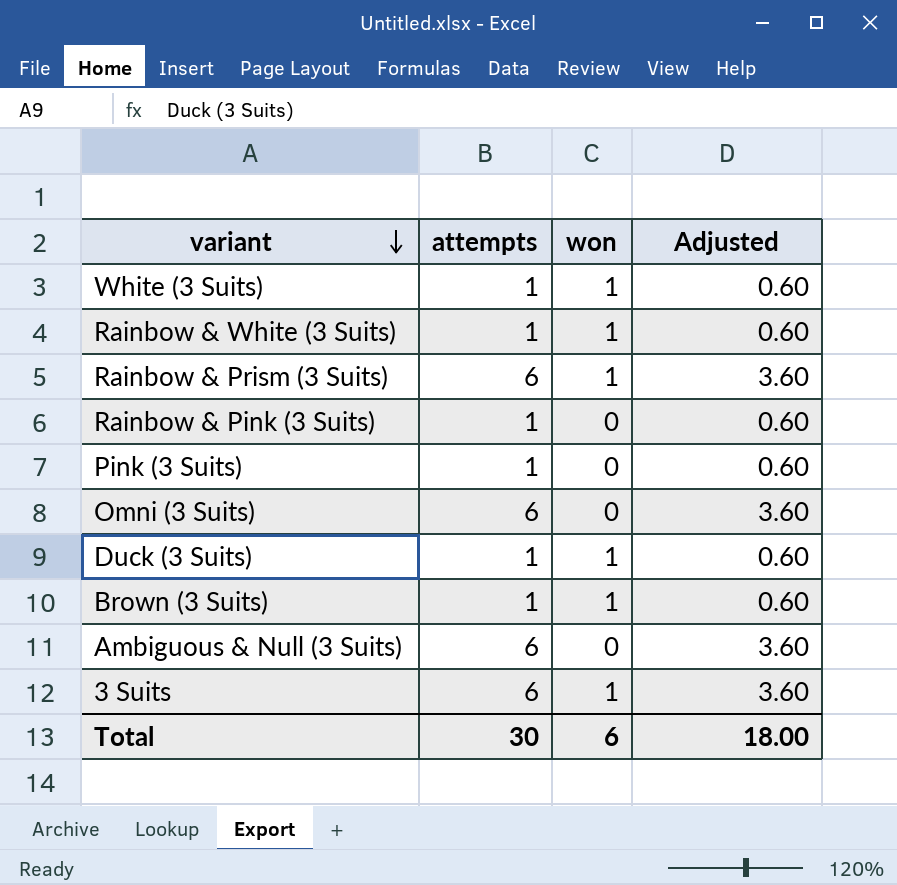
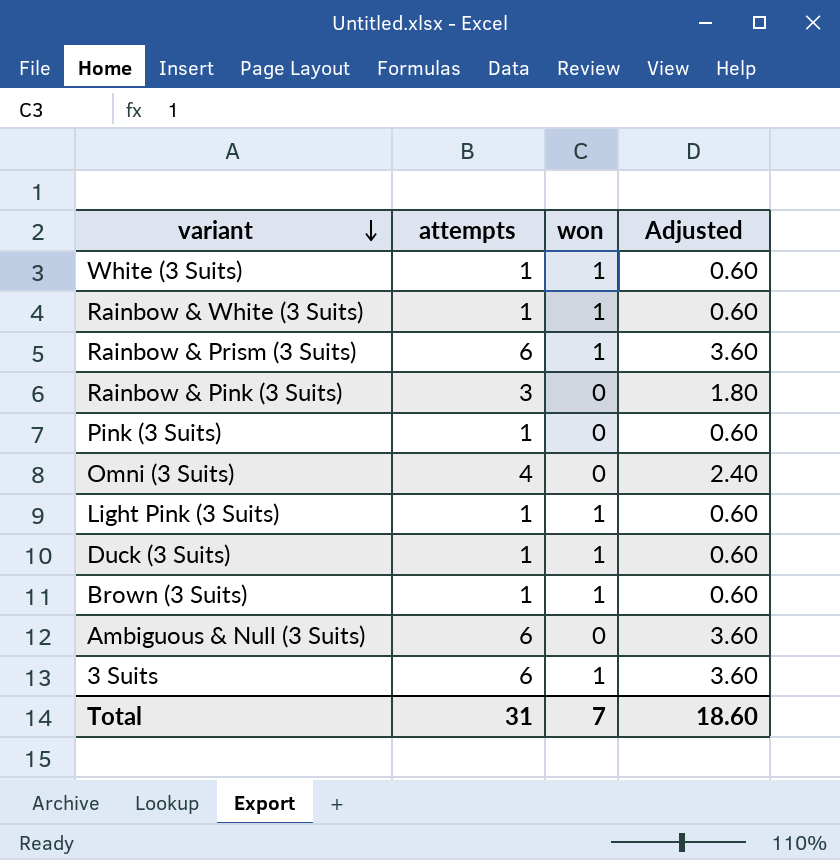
Rainbow & Pink (3 Suits) | attempts: 1 -> 3
Rainbow & Pink (3 Suits) | Adjusted: 0.60 -> 1.80
Omni (3 Suits) | attempts: 6 -> 4
Omni (3 Suits) | Adjusted: 3.60 -> 2.40
row Light Pink (3 Suits): none -> 1 | 1 | 0.60
Total | attempts: 30 -> 31
Total | won: 6 -> 7
Total | Adjusted: 18.00 -> 18.60

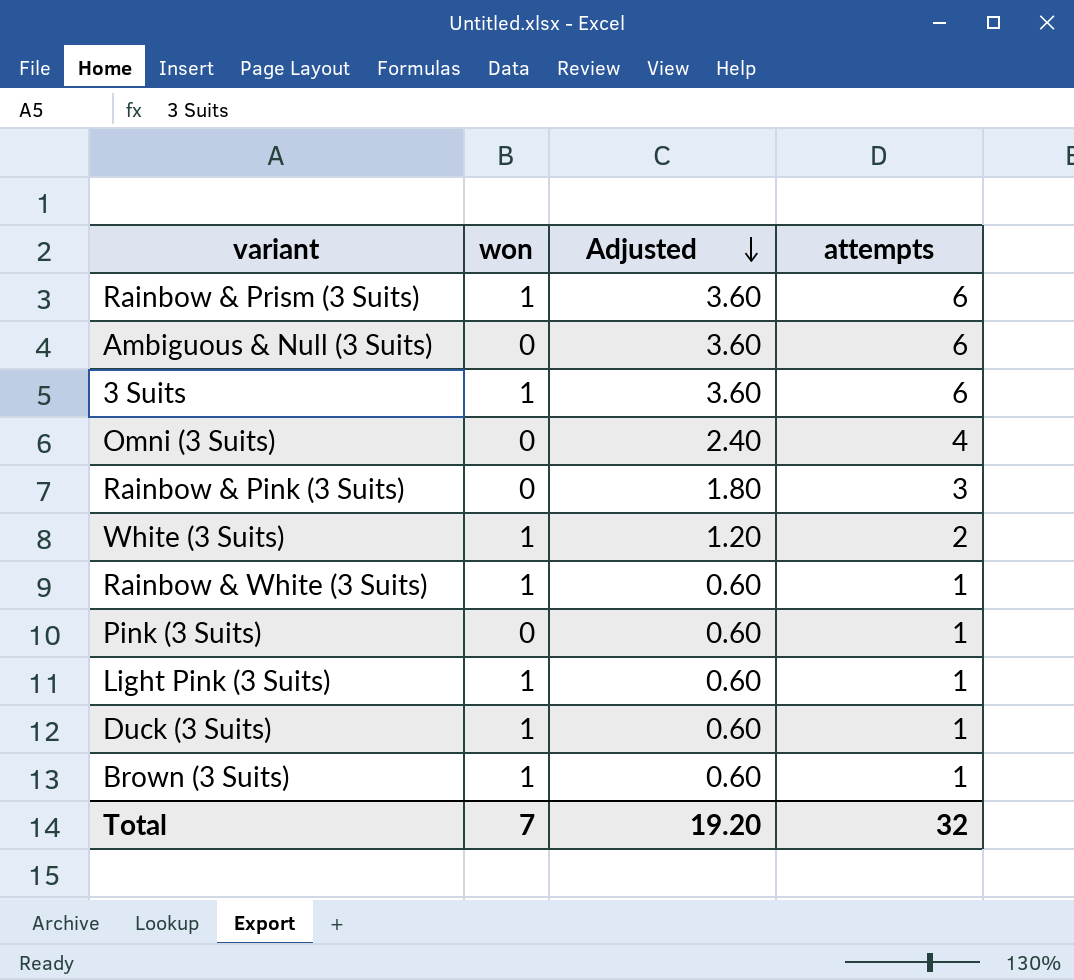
row order: variant descending -> Adjusted descending
column attempts | position: 2 -> 4
White (3 Suits) | Adjusted: 0.60 -> 1.20
White (3 Suits) | attempts: 1 -> 2
Total | Adjusted: 18.60 -> 19.20
Total | attempts: 31 -> 32

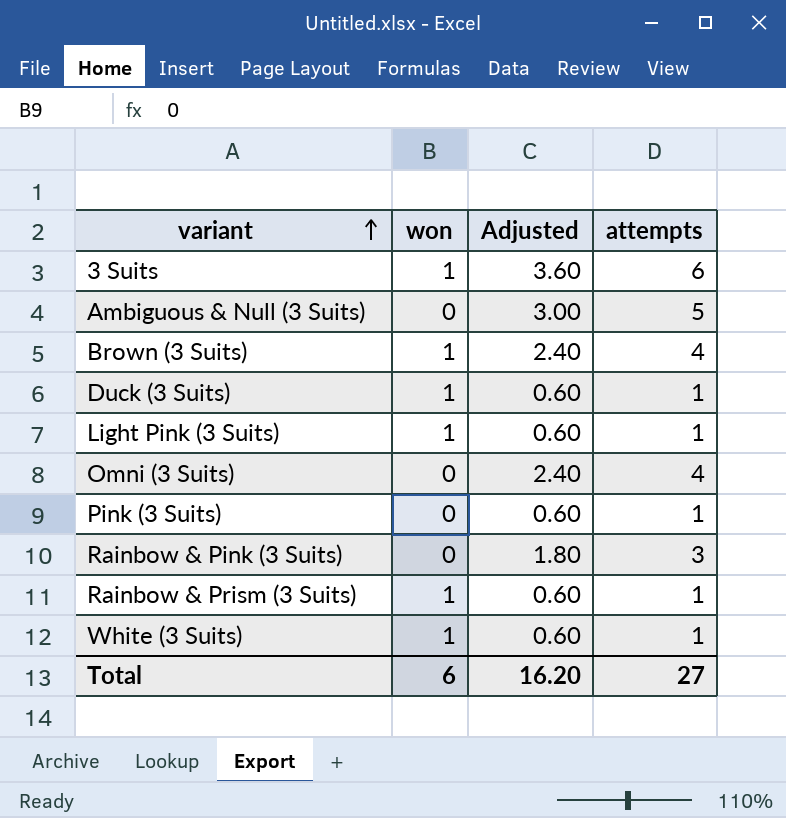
row order: Adjusted descending -> variant ascending
row Rainbow & White (3 Suits): 1 | 0.60 | 1 -> none
Ambiguous & Null (3 Suits) | Adjusted: 3.60 -> 3.00
Ambiguous & Null (3 Suits) | attempts: 6 -> 5
Brown (3 Suits) | Adjusted: 0.60 -> 2.40
Brown (3 Suits) | attempts: 1 -> 4
Rainbow & Prism (3 Suits) | Adjusted: 3.60 -> 0.60
Rainbow & Prism (3 Suits) | attempts: 6 -> 1
White (3 Suits) | Adjusted: 1.20 -> 0.60
White (3 Suits) | attempts: 2 -> 1
Total | won: 7 -> 6
Total | Adjusted: 19.20 -> 16.20
Total | attempts: 32 -> 27

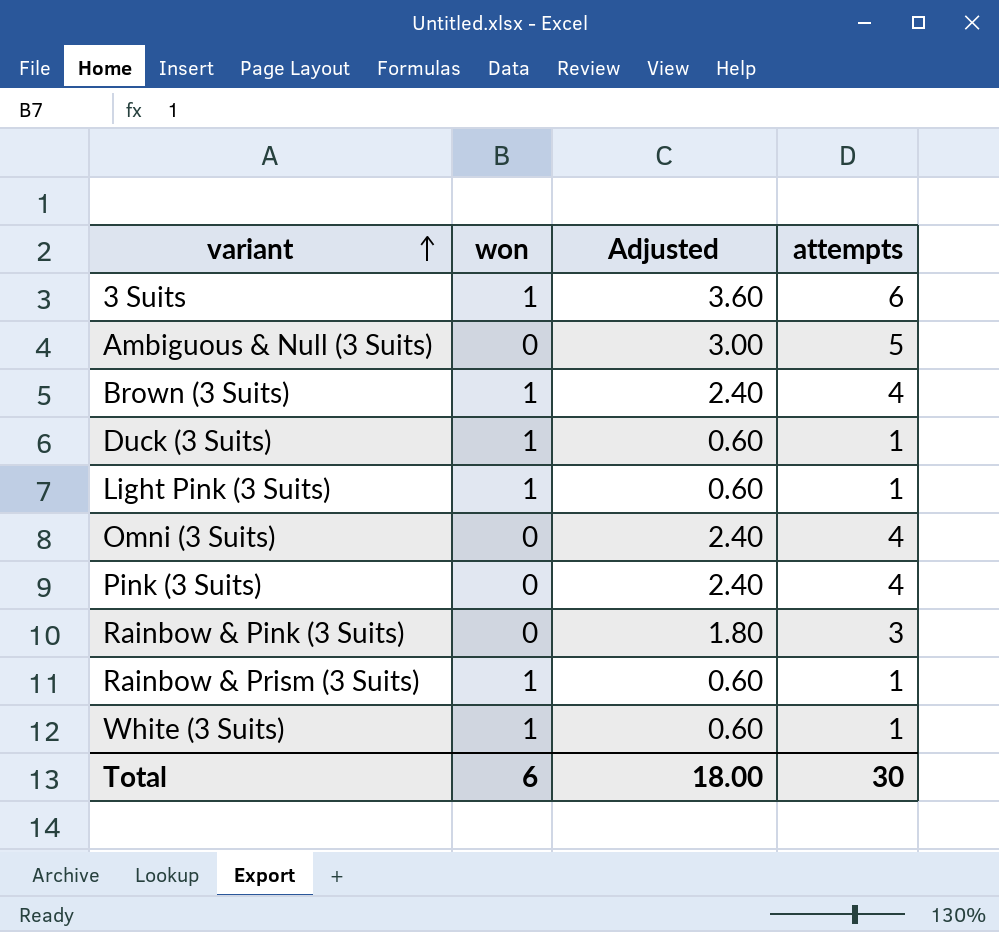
Pink (3 Suits) | Adjusted: 0.60 -> 2.40
Pink (3 Suits) | attempts: 1 -> 4
Total | Adjusted: 16.20 -> 18.00
Total | attempts: 27 -> 30

